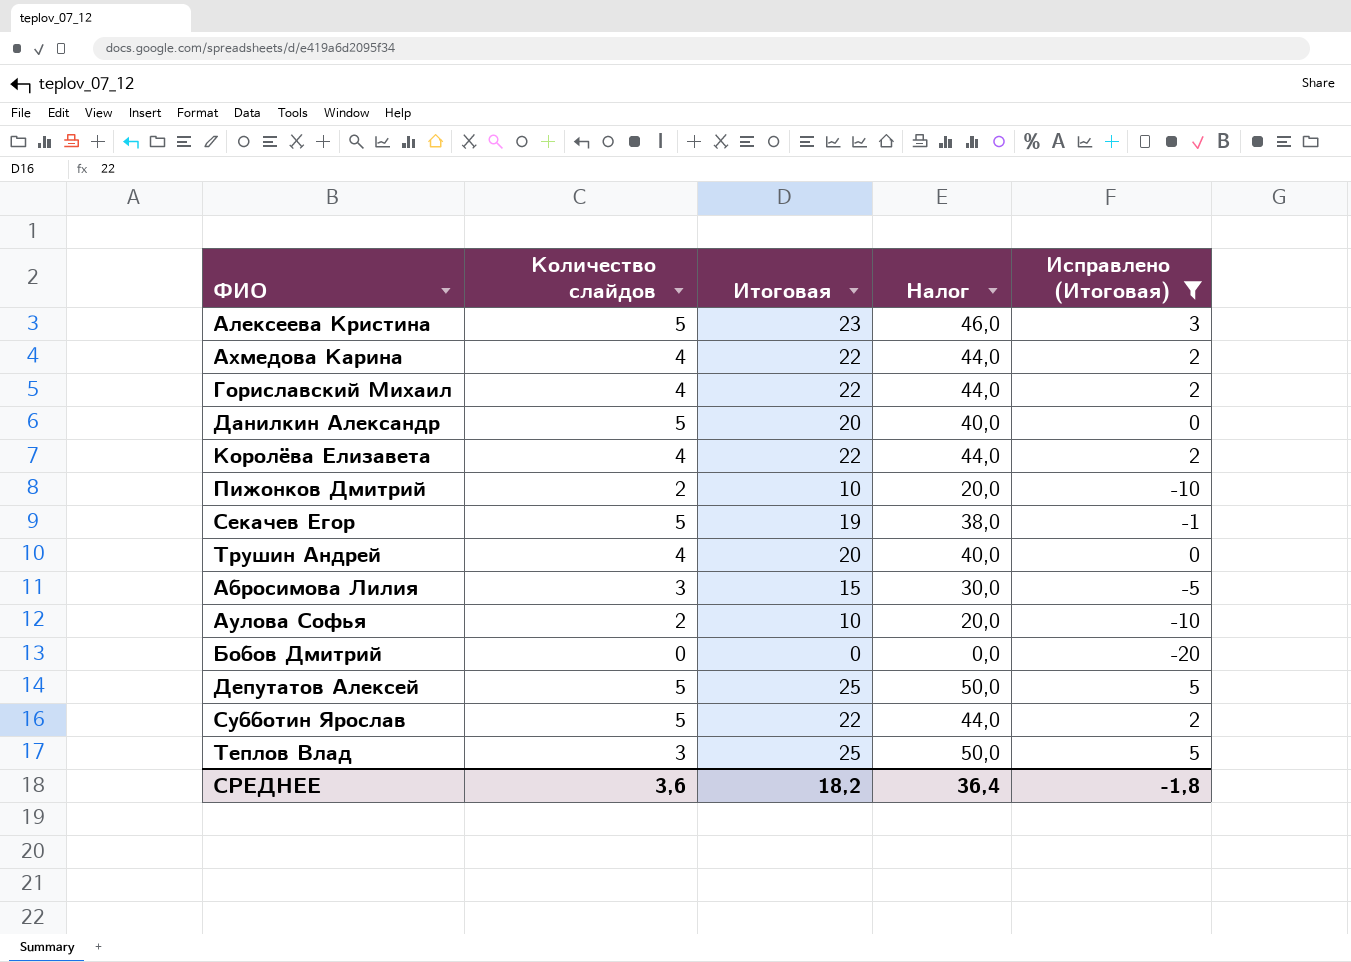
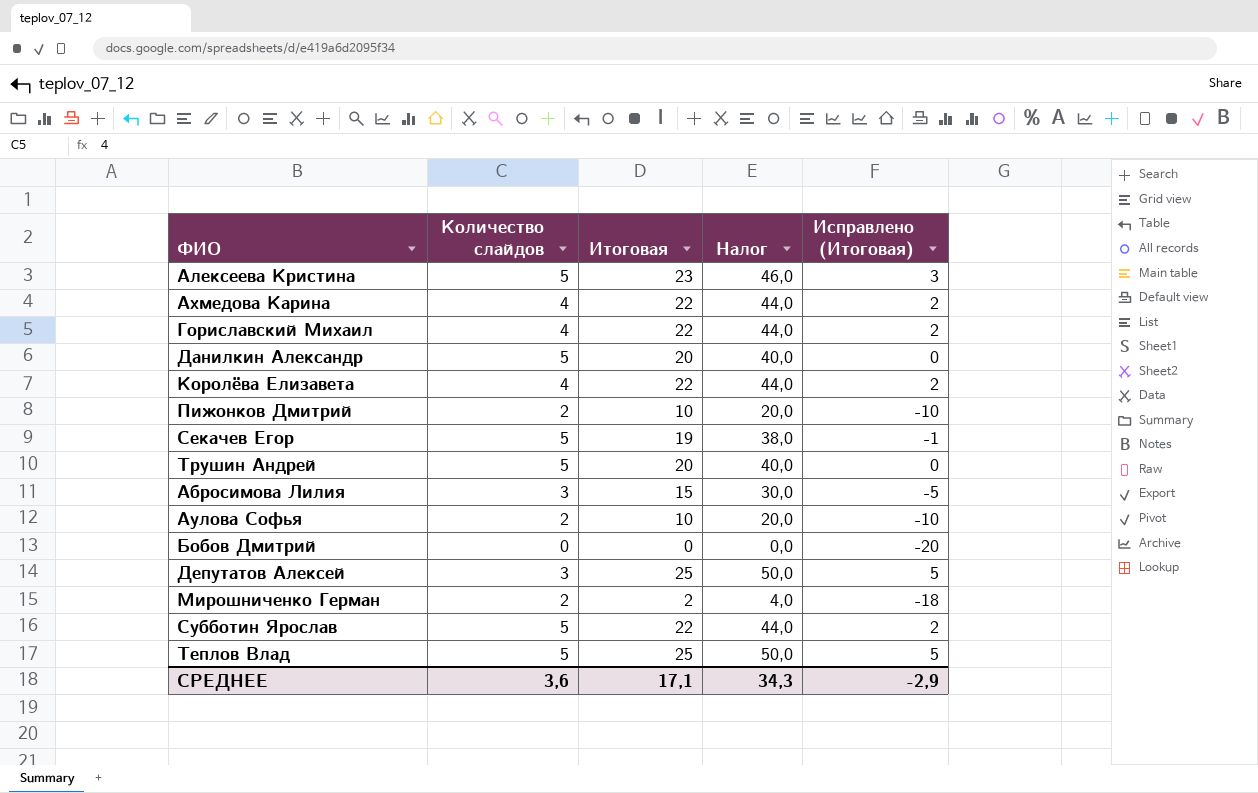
filter: Исправлено (Итоговая) != -18 -> none
Трушин Андрей | Количество слайдов: 4 -> 5
Депутатов Алексей | Количество слайдов: 5 -> 3
Теплов Влад | Количество слайдов: 3 -> 5
СРЕДНЕЕ | Итоговая: 18,2 -> 17,1
СРЕДНЕЕ | Налог: 36,4 -> 34,3
СРЕДНЕЕ | Исправлено (Итоговая): -1,8 -> -2,9

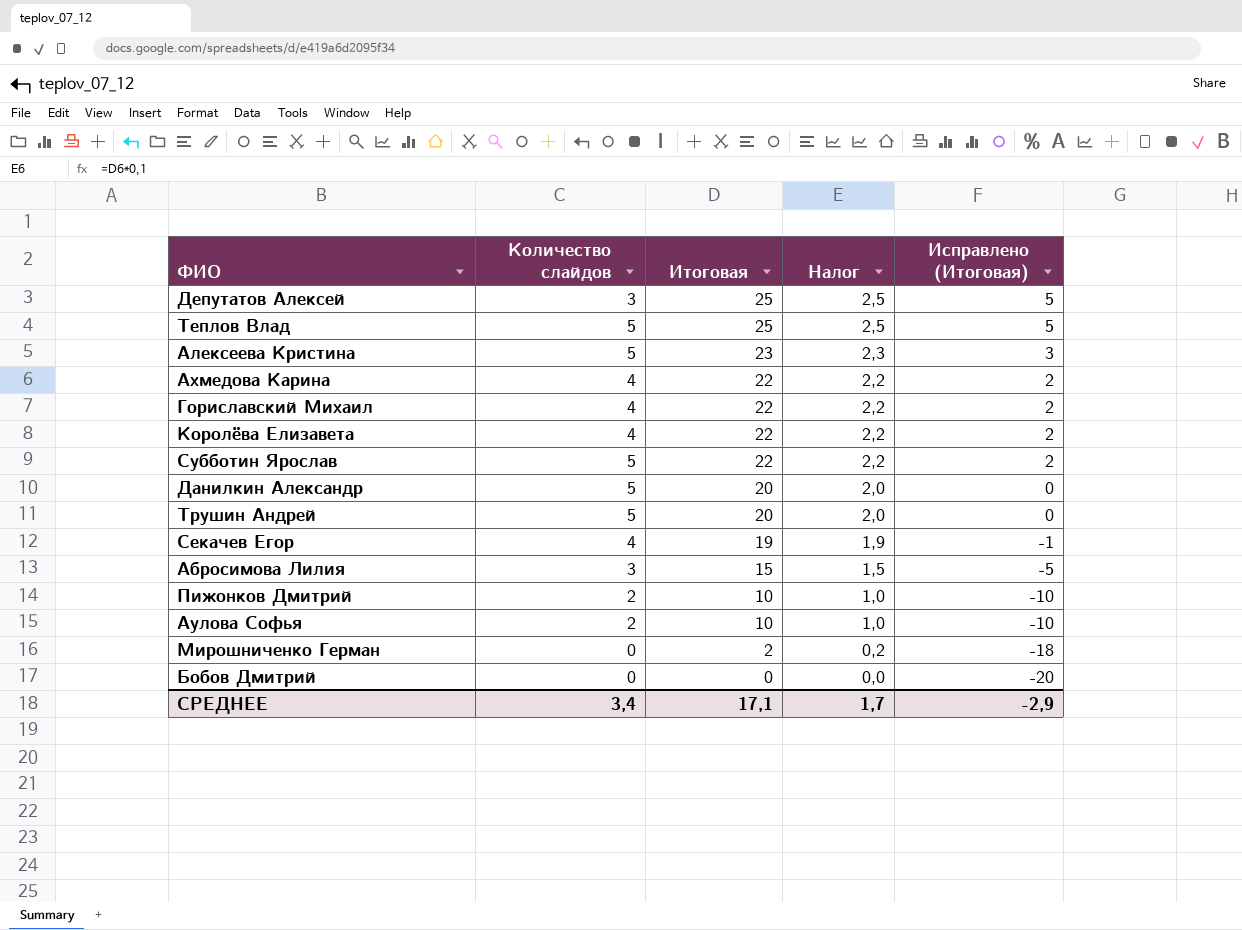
row order: none -> Итоговая descending
column Налог | formula: [Итоговая] * 2 -> [Итоговая] * 0,1
Секачев Егор | Количество слайдов: 5 -> 4
Мирошниченко Герман | Количество слайдов: 2 -> 0
СРЕДНЕЕ | Количество слайдов: 3,6 -> 3,4
СРЕДНЕЕ | Налог: 34,3 -> 1,7

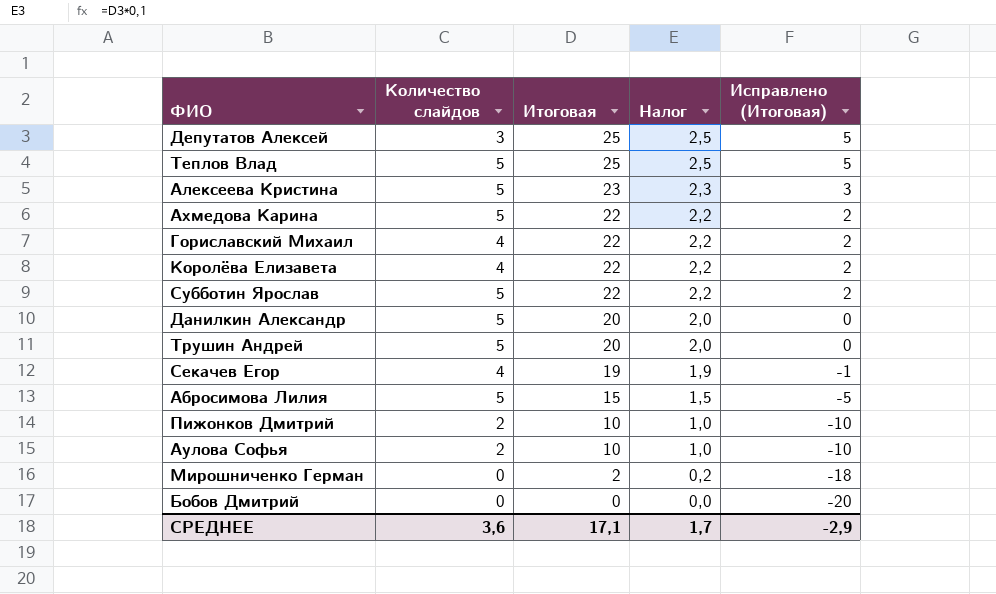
Ахмедова Карина | Количество слайдов: 4 -> 5
Абросимова Лилия | Количество слайдов: 3 -> 5
СРЕДНЕЕ | Количество слайдов: 3,4 -> 3,6

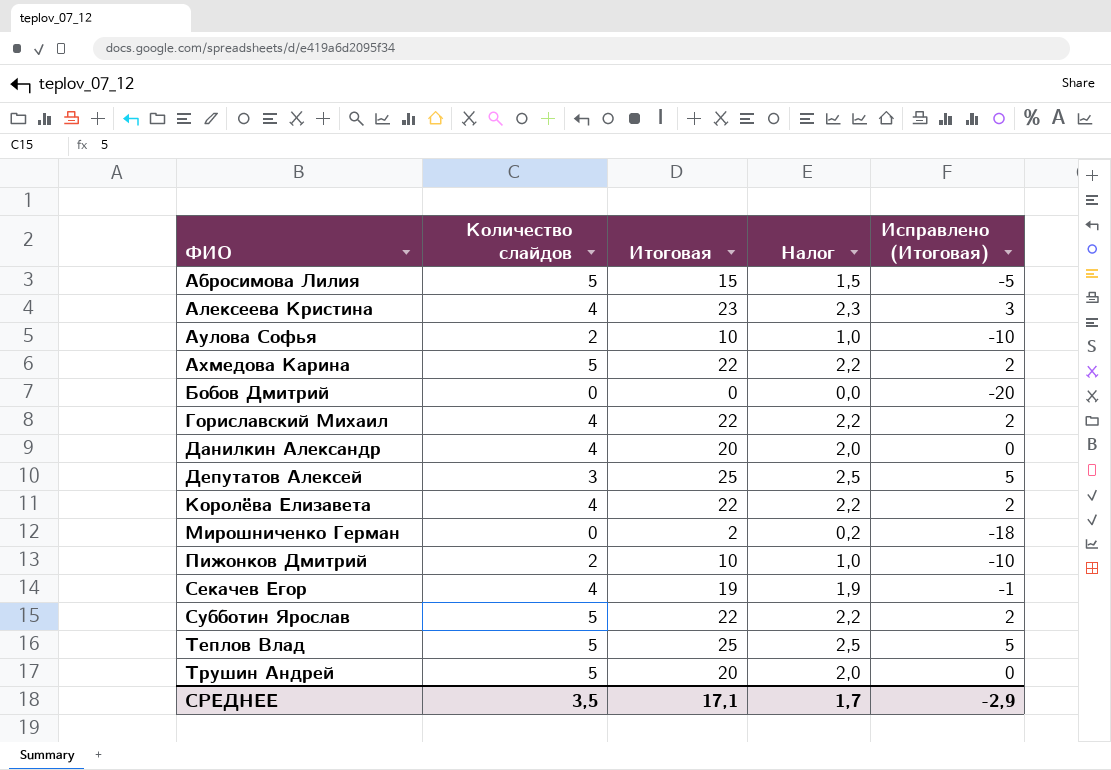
row order: Итоговая descending -> ФИО ascending
Алексеева Кристина | Количество слайдов: 5 -> 4
Данилкин Александр | Количество слайдов: 5 -> 4
СРЕДНЕЕ | Количество слайдов: 3,6 -> 3,5

